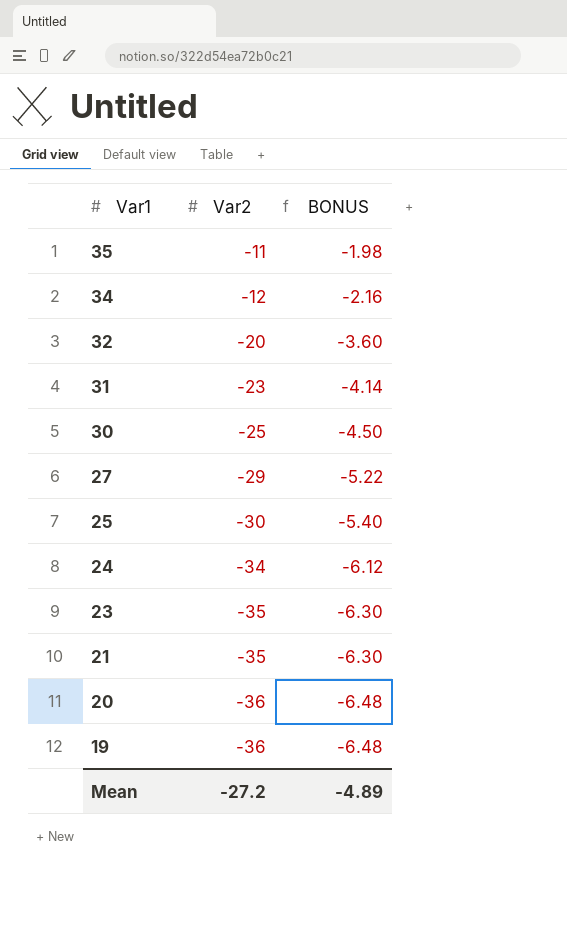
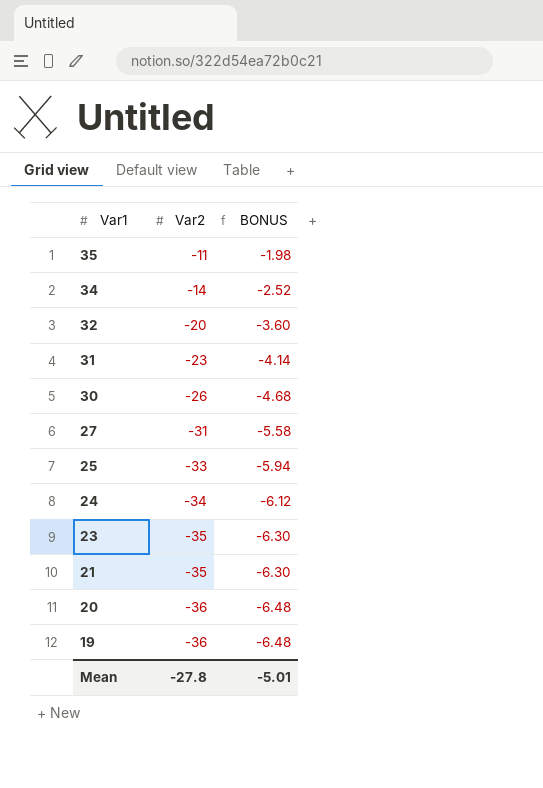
34 | Var2: -12 -> -14
34 | BONUS: -2.16 -> -2.52
30 | Var2: -25 -> -26
30 | BONUS: -4.50 -> -4.68
27 | Var2: -29 -> -31
27 | BONUS: -5.22 -> -5.58
25 | Var2: -30 -> -33
25 | BONUS: -5.40 -> -5.94
Mean | Var2: -27.2 -> -27.8
Mean | BONUS: -4.89 -> -5.01

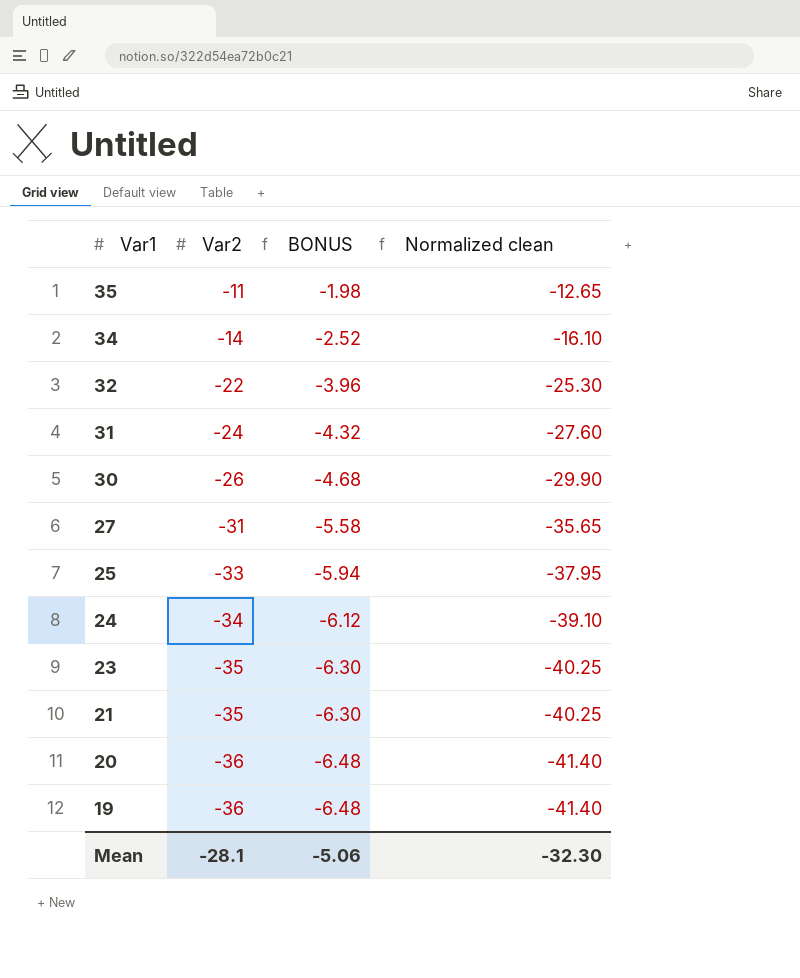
column Normalized clean | formula: none -> [Var2] * 1.15
32 | Var2: -20 -> -22
32 | BONUS: -3.60 -> -3.96
31 | Var2: -23 -> -24
31 | BONUS: -4.14 -> -4.32
Mean | Var2: -27.8 -> -28.1
Mean | BONUS: -5.01 -> -5.06

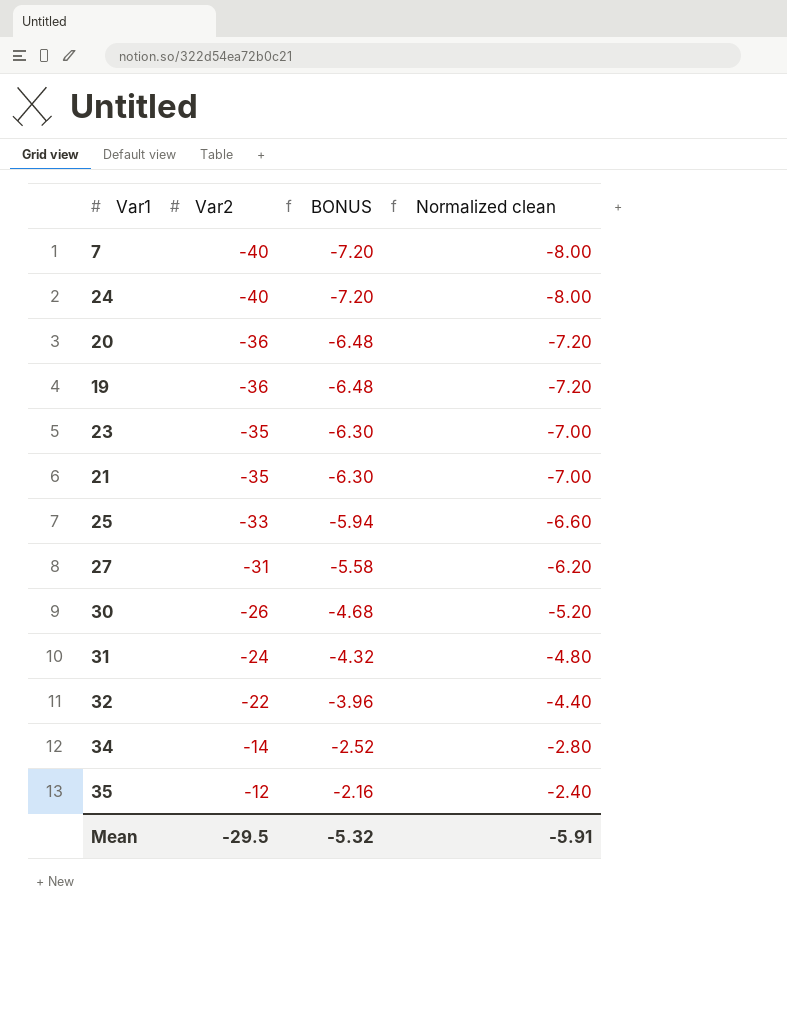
row order: Var1 descending -> Var2 ascending
column Normalized clean | formula: [Var2] * 1.15 -> [Var2] * 0.2
row 7: none -> -40 | -7.20 | -8.00
24 | Var2: -34 -> -40
24 | BONUS: -6.12 -> -7.20
35 | Var2: -11 -> -12
35 | BONUS: -1.98 -> -2.16
Mean | Var2: -28.1 -> -29.5
Mean | BONUS: -5.06 -> -5.32
Mean | Normalized clean: -32.30 -> -5.91

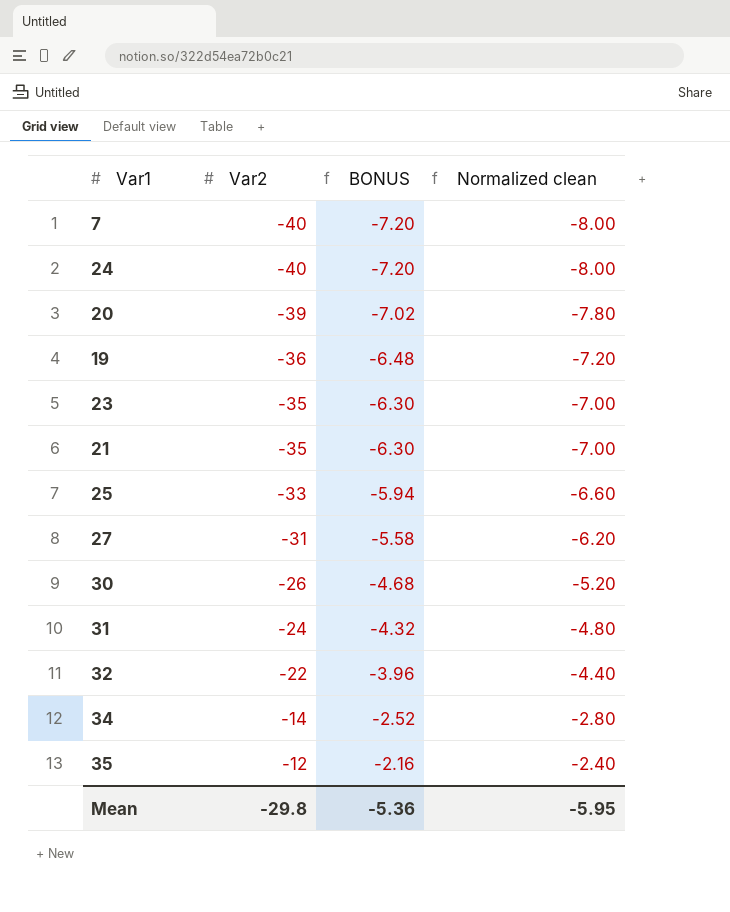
20 | Var2: -36 -> -39
20 | BONUS: -6.48 -> -7.02
20 | Normalized clean: -7.20 -> -7.80
Mean | Var2: -29.5 -> -29.8
Mean | BONUS: -5.32 -> -5.36
Mean | Normalized clean: -5.91 -> -5.95

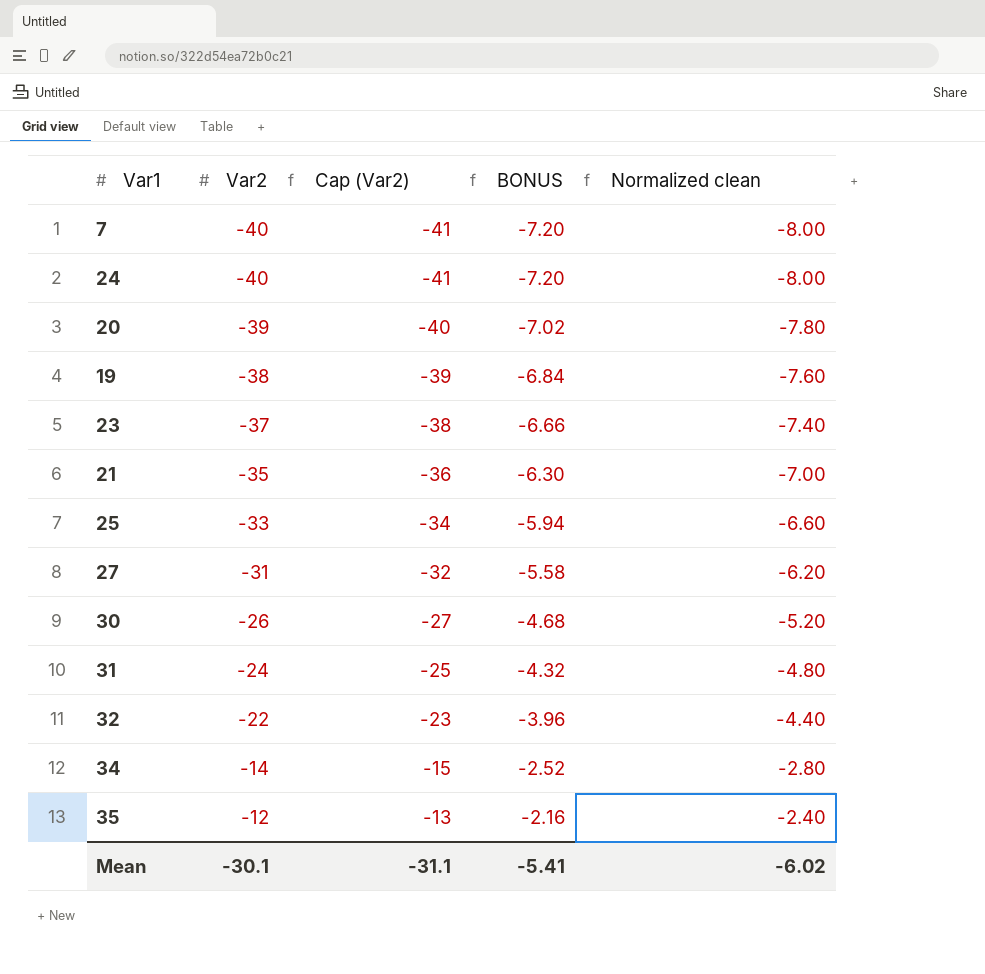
column Cap (Var2) | formula: none -> [Var2] - 1
19 | Var2: -36 -> -38
19 | BONUS: -6.48 -> -6.84
19 | Normalized clean: -7.20 -> -7.60
23 | Var2: -35 -> -37
23 | BONUS: -6.30 -> -6.66
23 | Normalized clean: -7.00 -> -7.40
Mean | Var2: -29.8 -> -30.1
Mean | BONUS: -5.36 -> -5.41
Mean | Normalized clean: -5.95 -> -6.02

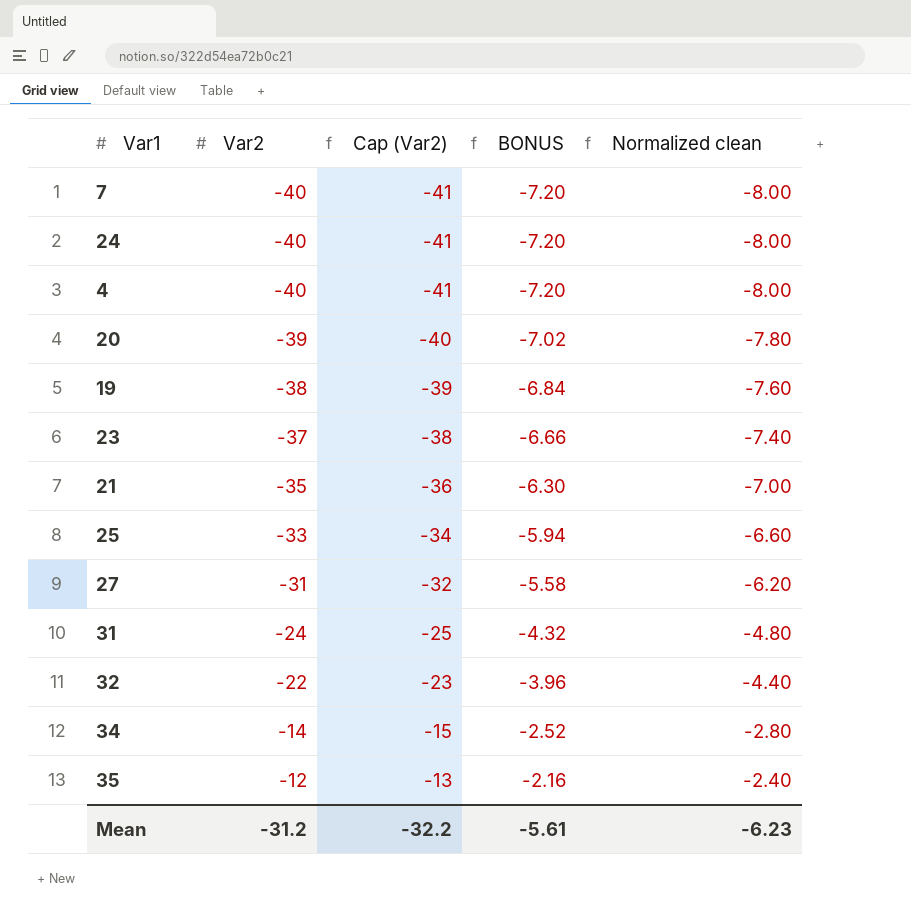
row 30: -26 | -27 | -4.68 | -5.20 -> none
row 4: none -> -40 | -41 | -7.20 | -8.00
Mean | Var2: -30.1 -> -31.2
Mean | Cap (Var2): -31.1 -> -32.2
Mean | BONUS: -5.41 -> -5.61
Mean | Normalized clean: -6.02 -> -6.23

